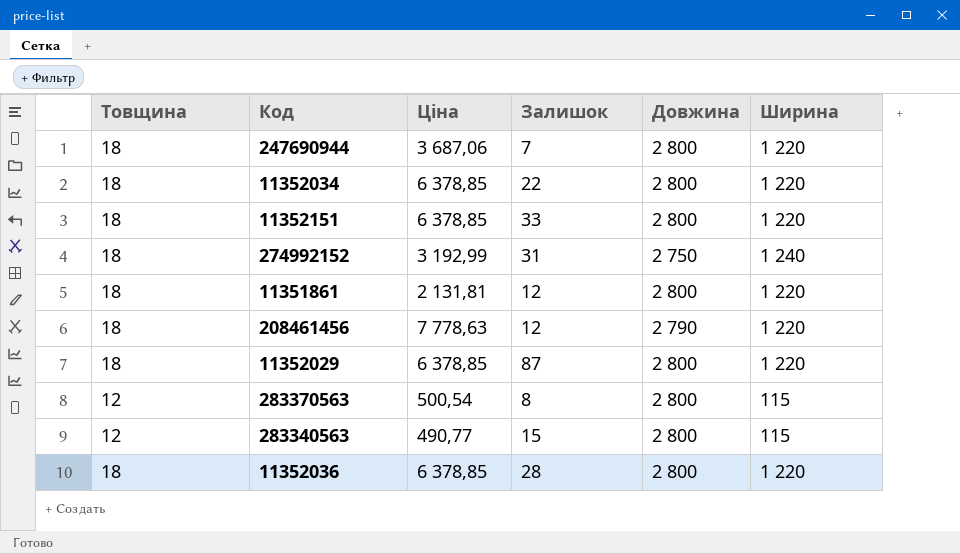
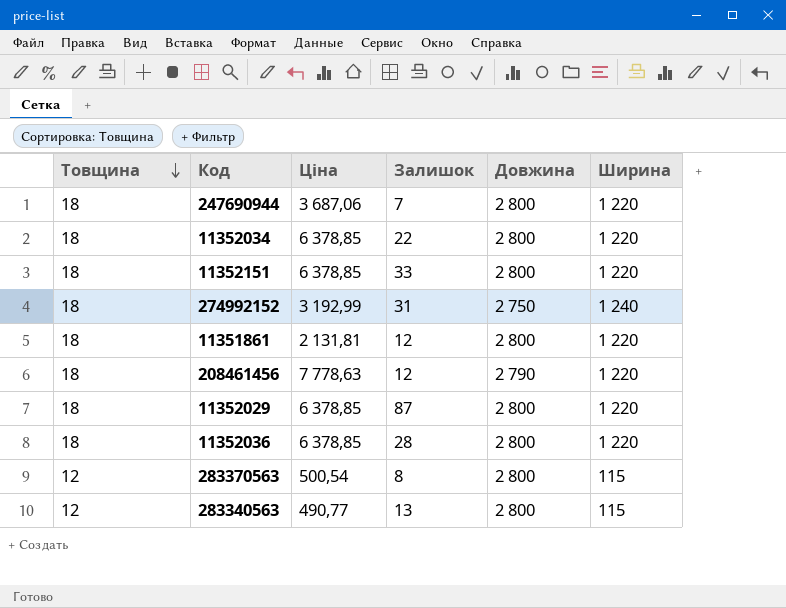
row order: none -> Товщина descending
283340563 | Залишок: 15 -> 13

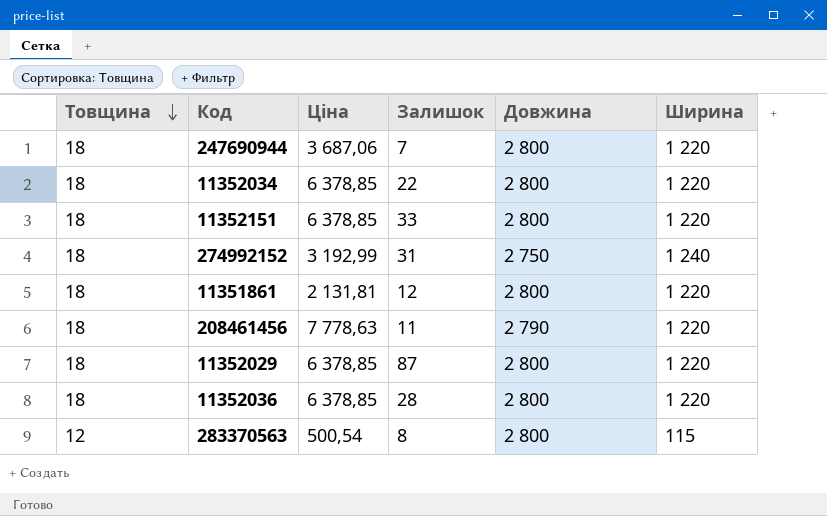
row 283340563: 12 | 490,77 | 13 | 2 800 | 115 -> none
208461456 | Залишок: 12 -> 11

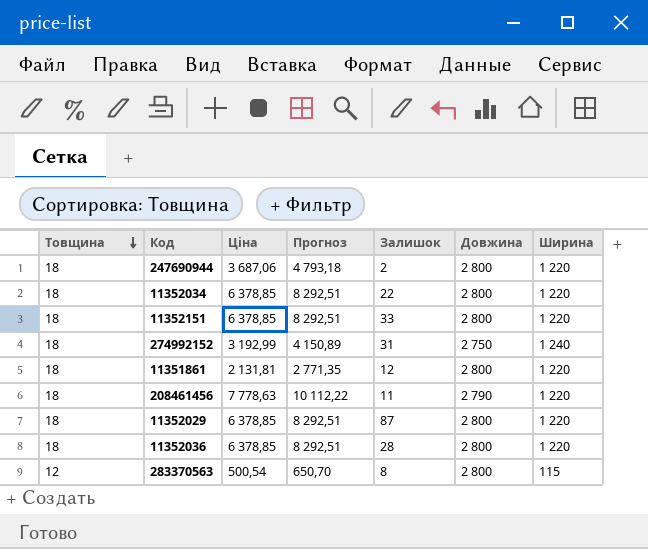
column Прогноз | formula: none -> [Ціна] * 1,3
247690944 | Залишок: 7 -> 2

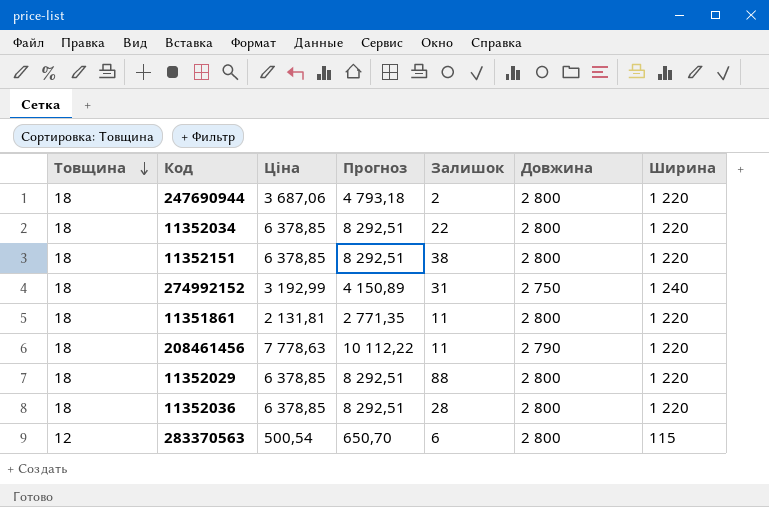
11352151 | Залишок: 33 -> 38
11351861 | Залишок: 12 -> 11
11352029 | Залишок: 87 -> 88
283370563 | Залишок: 8 -> 6

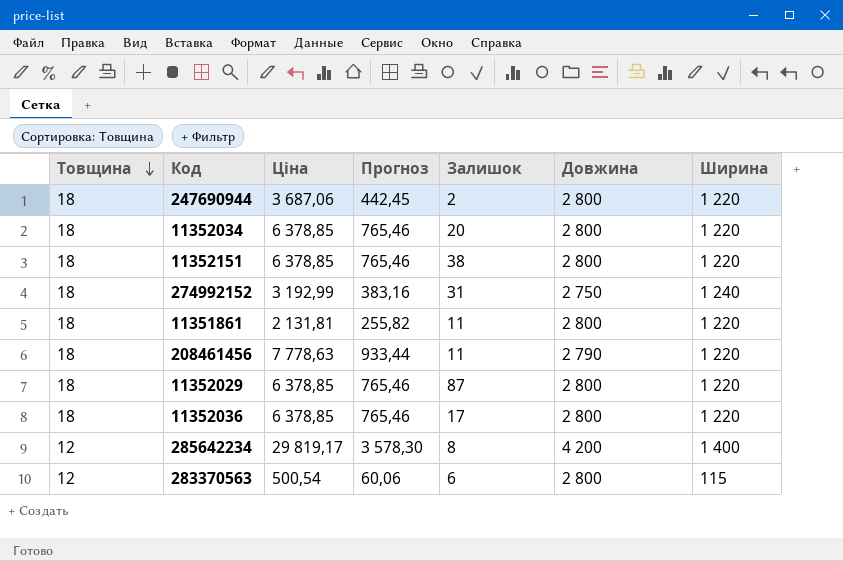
column Прогноз | formula: [Ціна] * 1,3 -> [Ціна] * 0,12
11352034 | Залишок: 22 -> 20
11352029 | Залишок: 88 -> 87
11352036 | Залишок: 28 -> 17
row 285642234: none -> 12 | 29 819,17 | 3 578,30 | 8 | 4 200 | 1 400

